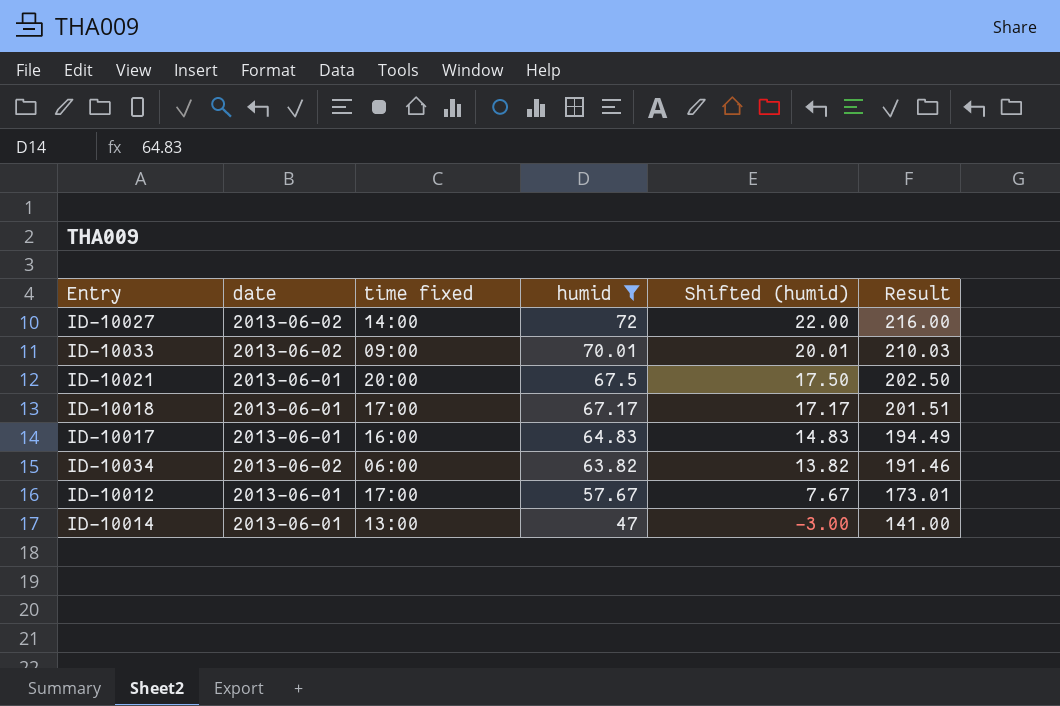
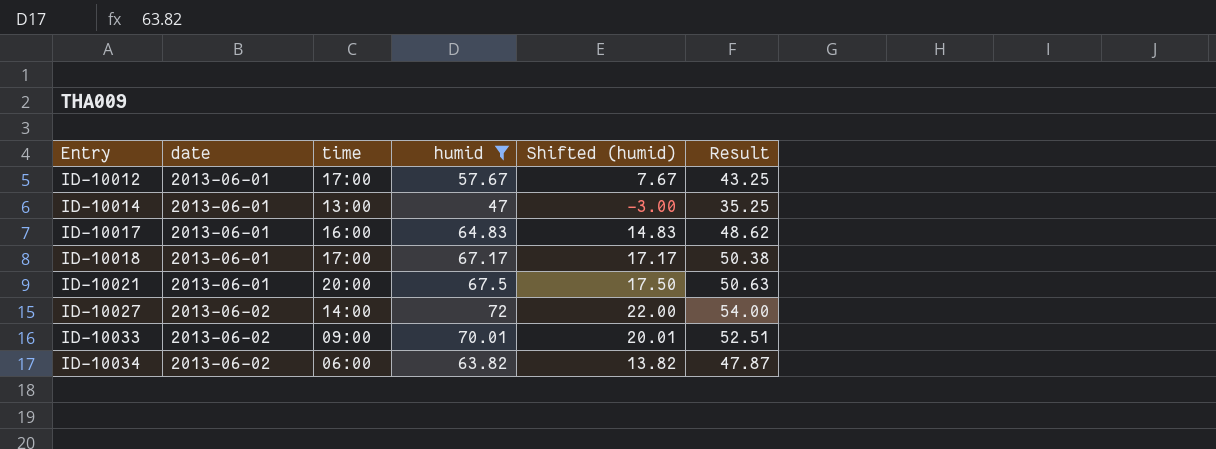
row order: humid descending -> Entry ascending
column name: time fixed -> time
column Result | formula: [humid] * 3 -> [humid] * 0.75

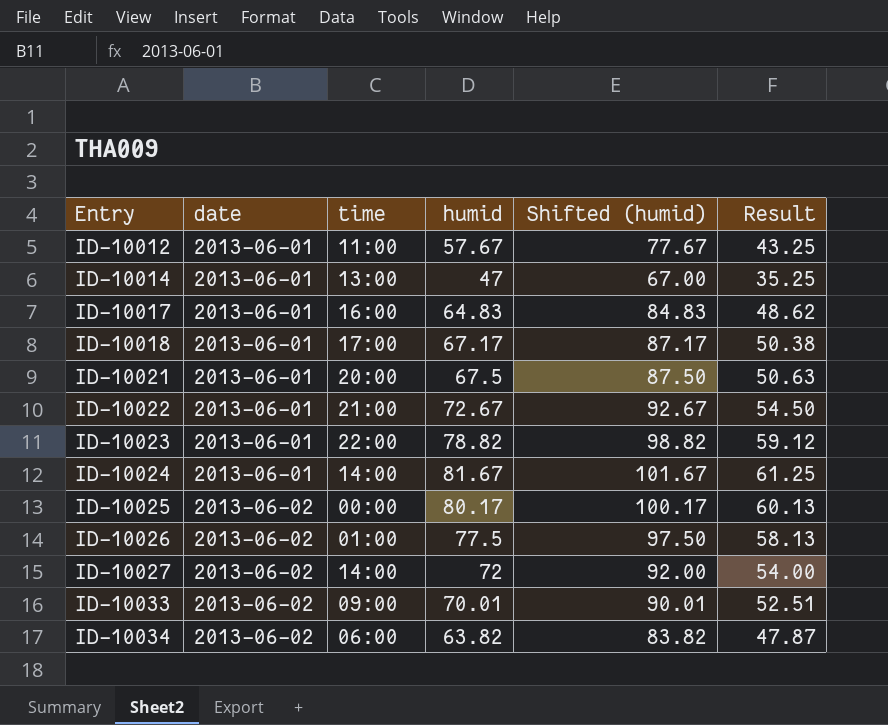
filter: humid <= 72 -> none
column Shifted (humid) | formula: [humid] - 50 -> [humid] + 20
ID-10012 | time: 17:00 -> 11:00

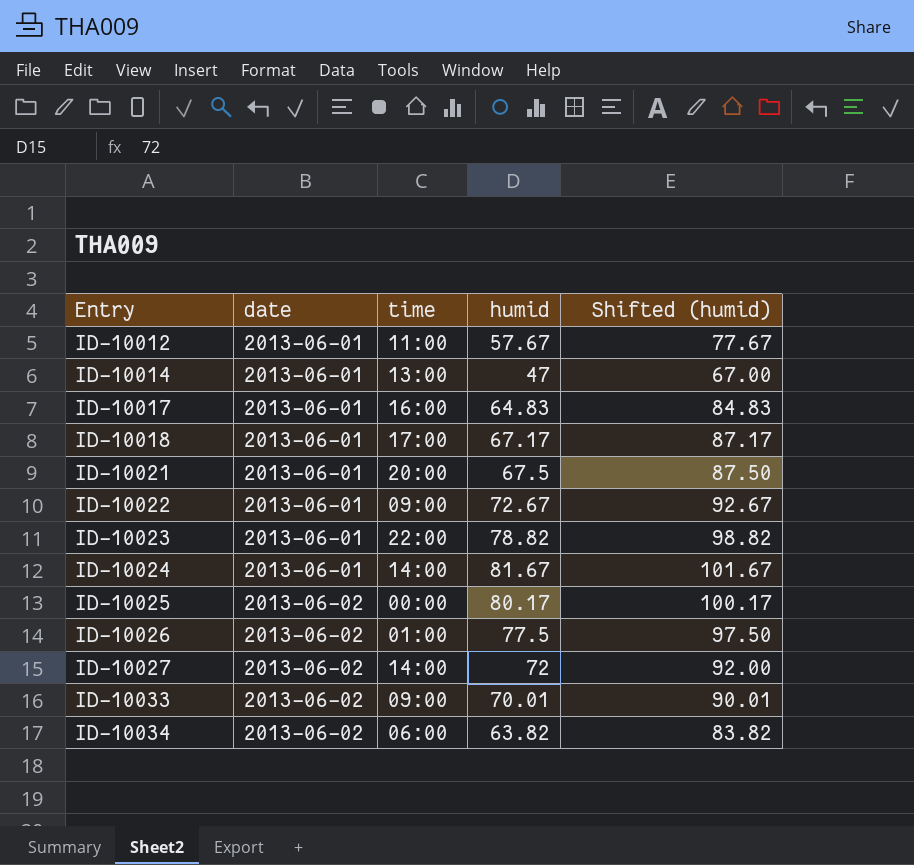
column Result | formula: [humid] * 0.75 -> none
ID-10022 | time: 21:00 -> 09:00

